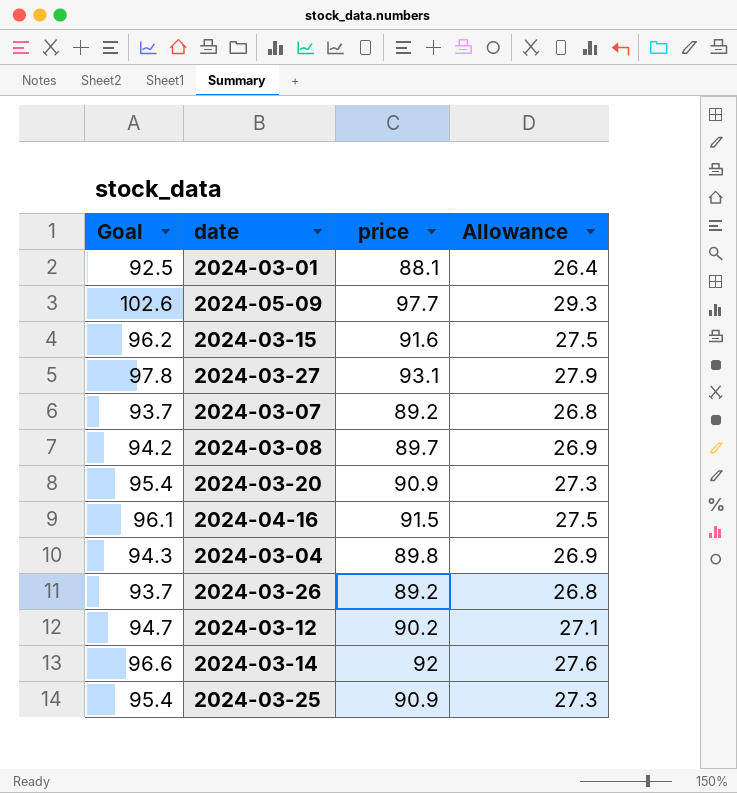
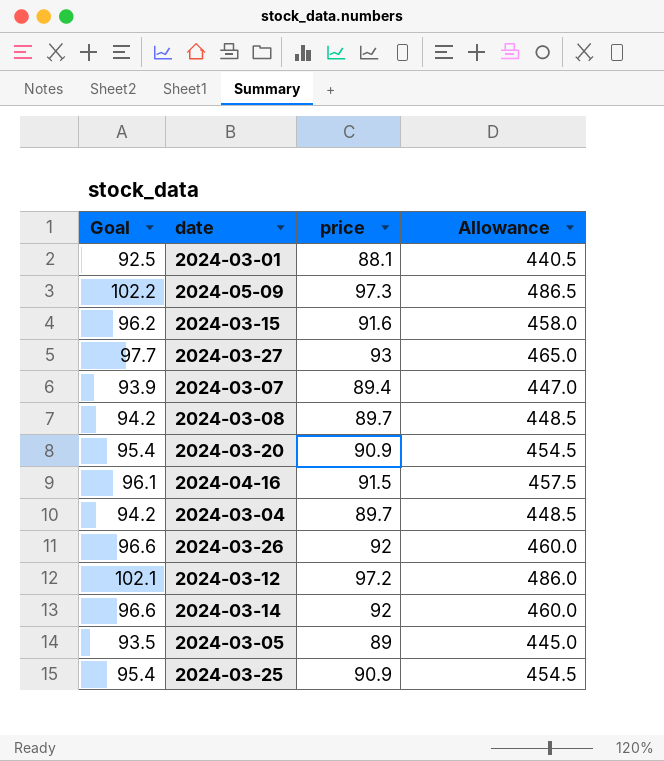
column Allowance | formula: [price] * 0.3 -> [price] * 5
2024-05-09 | Goal: 102.6 -> 102.2
2024-05-09 | price: 97.7 -> 97.3
2024-03-27 | Goal: 97.8 -> 97.7
2024-03-27 | price: 93.1 -> 93
2024-03-07 | Goal: 93.7 -> 93.9
2024-03-07 | price: 89.2 -> 89.4
2024-03-04 | Goal: 94.3 -> 94.2
2024-03-04 | price: 89.8 -> 89.7
2024-03-26 | Goal: 93.7 -> 96.6
2024-03-26 | price: 89.2 -> 92
2024-03-12 | Goal: 94.7 -> 102.1
2024-03-12 | price: 90.2 -> 97.2
row 2024-03-05: none -> 93.5 | 89 | 445.0

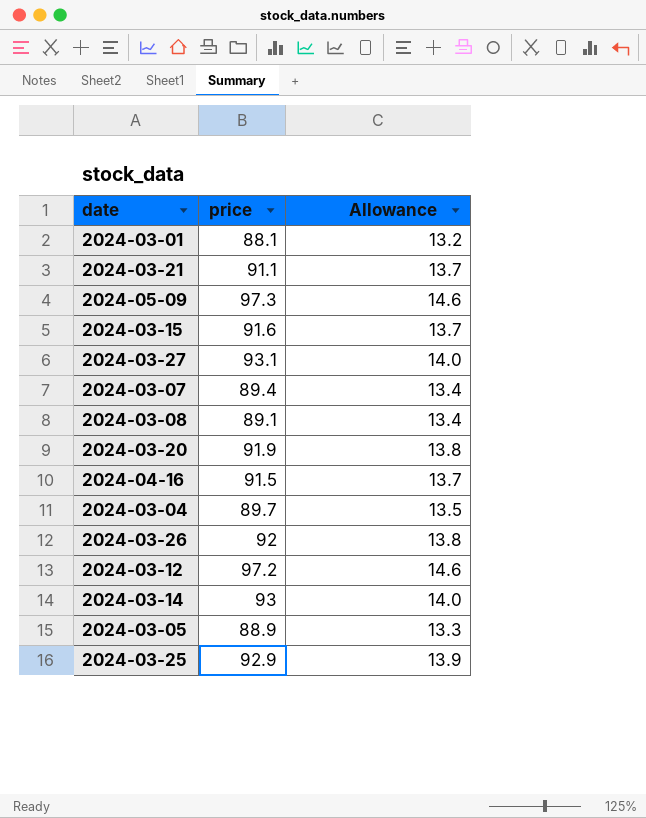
column Goal | formula: [price] * 1.05 -> none
column Allowance | formula: [price] * 5 -> [price] * 0.15
row 2024-03-21: none -> 91.1 | 13.7
2024-03-27 | price: 93 -> 93.1
2024-03-08 | price: 89.7 -> 89.1
2024-03-20 | price: 90.9 -> 91.9
2024-03-14 | price: 92 -> 93
2024-03-05 | price: 89 -> 88.9
2024-03-25 | price: 90.9 -> 92.9

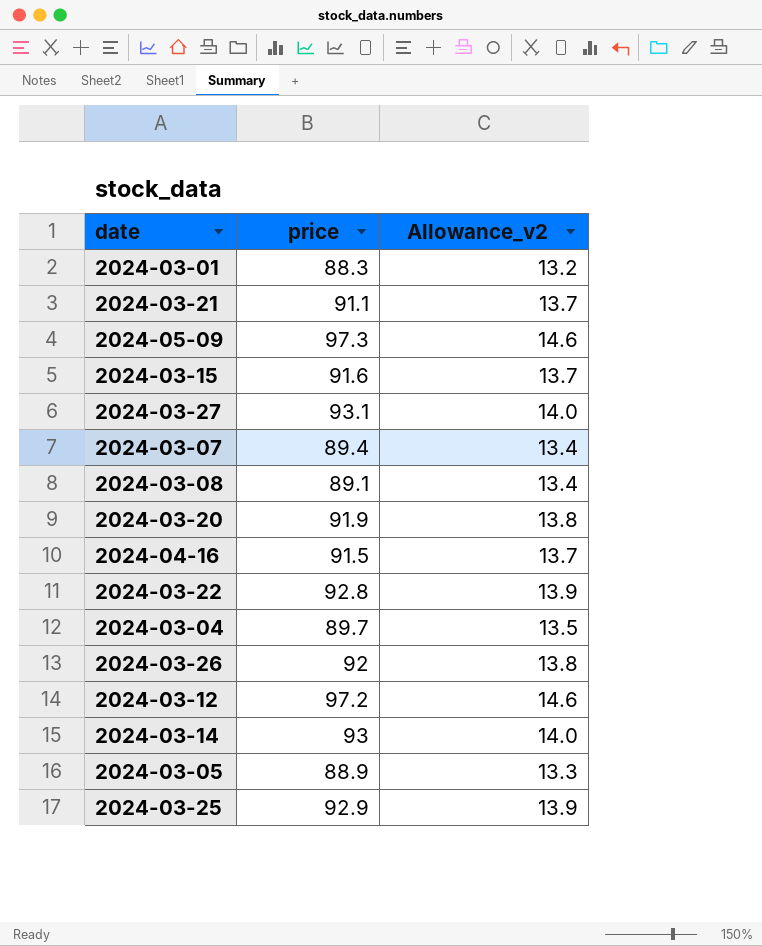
column name: Allowance -> Allowance_v2
2024-03-01 | price: 88.1 -> 88.3
row 2024-03-22: none -> 92.8 | 13.9

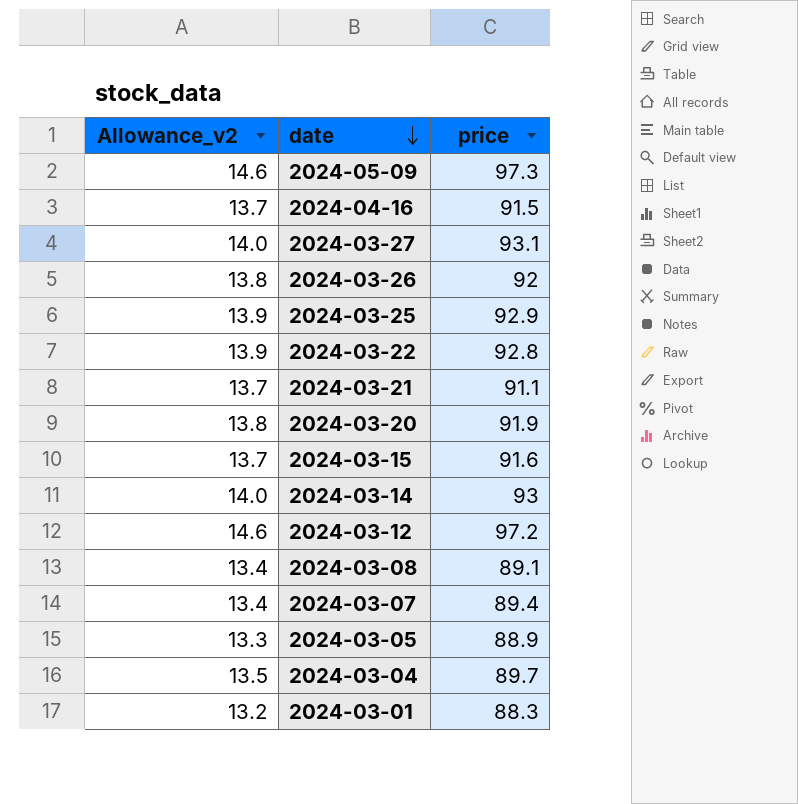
row order: none -> date descending
column Allowance_v2 | position: 3 -> 1

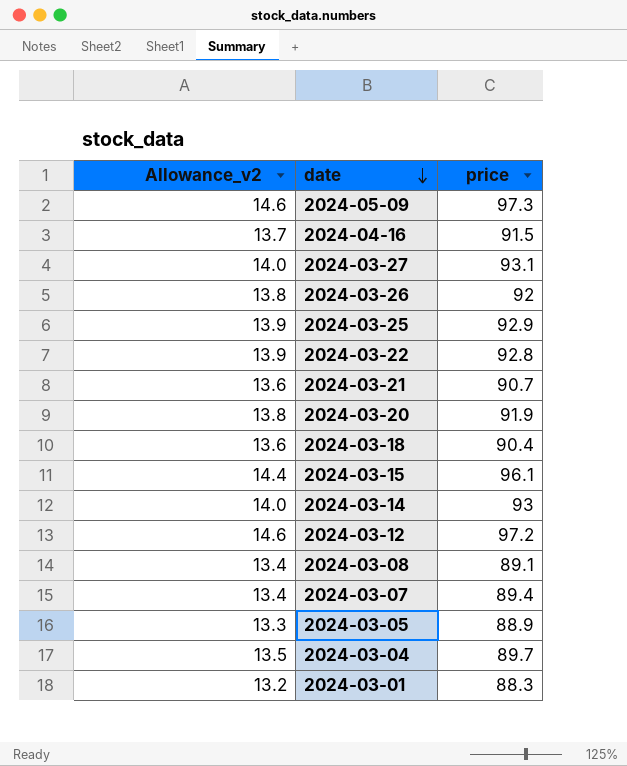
2024-03-21 | Allowance_v2: 13.7 -> 13.6
2024-03-21 | price: 91.1 -> 90.7
row 2024-03-18: none -> 13.6 | 90.4
2024-03-15 | Allowance_v2: 13.7 -> 14.4
2024-03-15 | price: 91.6 -> 96.1

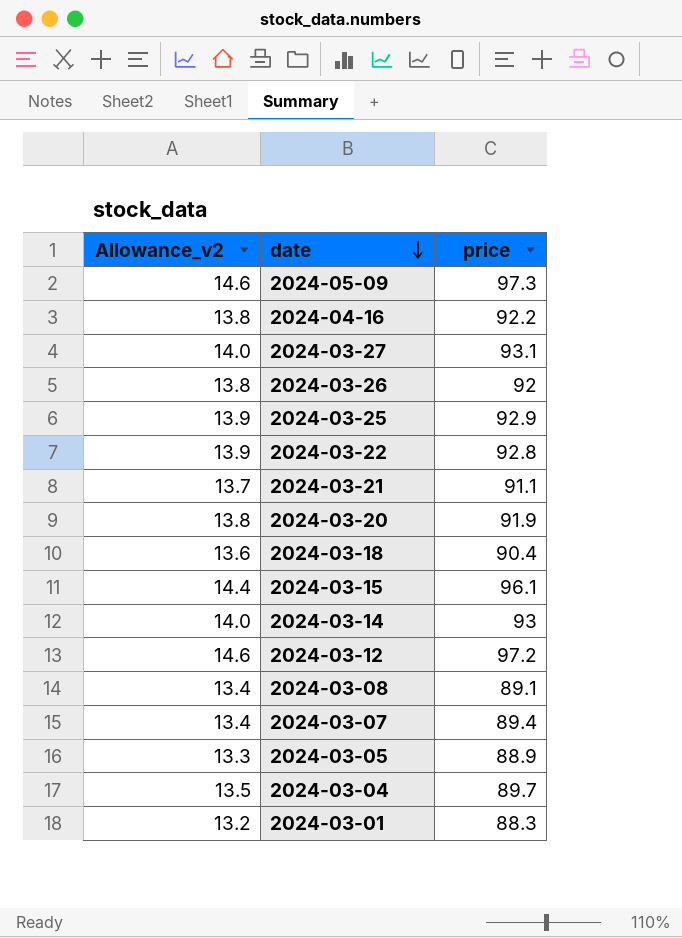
2024-04-16 | Allowance_v2: 13.7 -> 13.8
2024-04-16 | price: 91.5 -> 92.2
2024-03-21 | Allowance_v2: 13.6 -> 13.7
2024-03-21 | price: 90.7 -> 91.1

